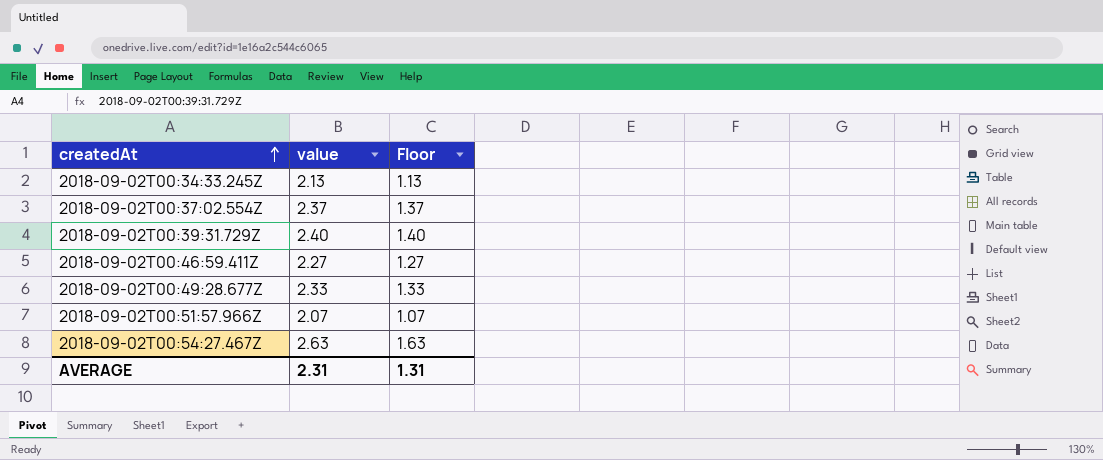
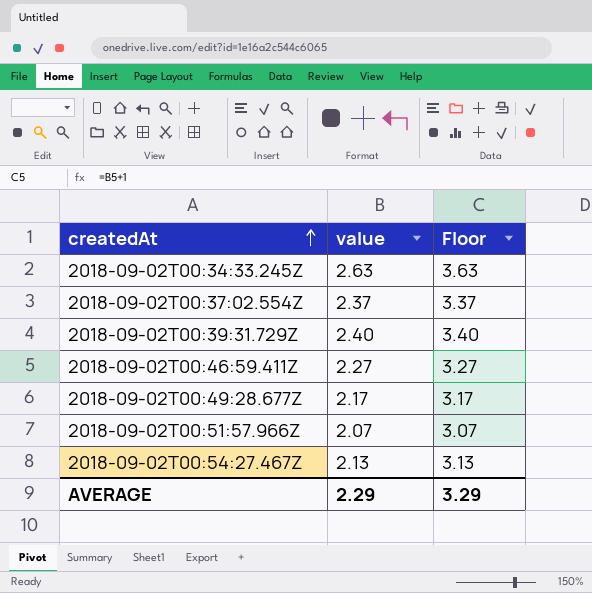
column Floor | formula: [value] - 1 -> [value] + 1
2018-09-02T00:34:33.245Z | value: 2.13 -> 2.63
2018-09-02T00:49:28.677Z | value: 2.33 -> 2.17
2018-09-02T00:54:27.467Z | value: 2.63 -> 2.13
AVERAGE | value: 2.31 -> 2.29
AVERAGE | Floor: 1.31 -> 3.29

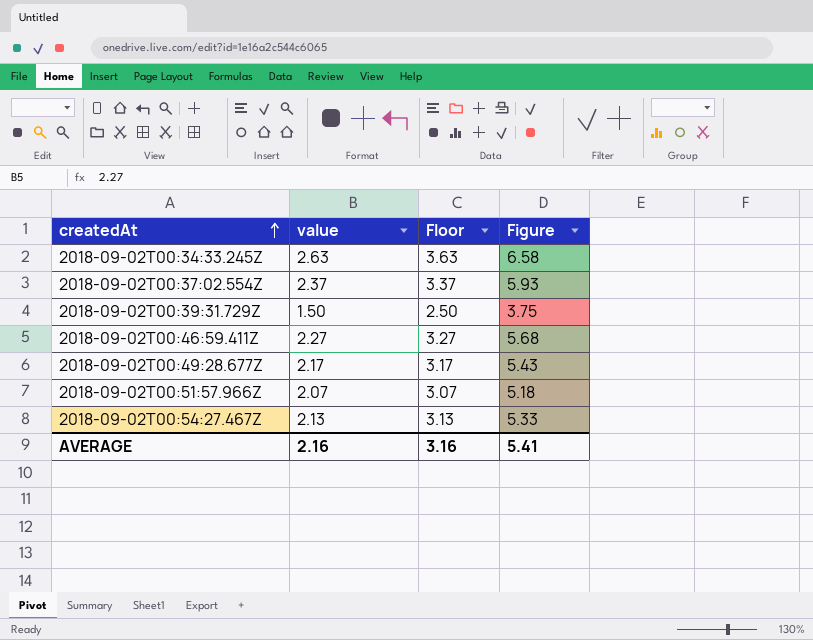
column Figure | formula: none -> [value] * 2.5
2018-09-02T00:39:31.729Z | value: 2.40 -> 1.50
2018-09-02T00:39:31.729Z | Floor: 3.40 -> 2.50
AVERAGE | value: 2.29 -> 2.16
AVERAGE | Floor: 3.29 -> 3.16

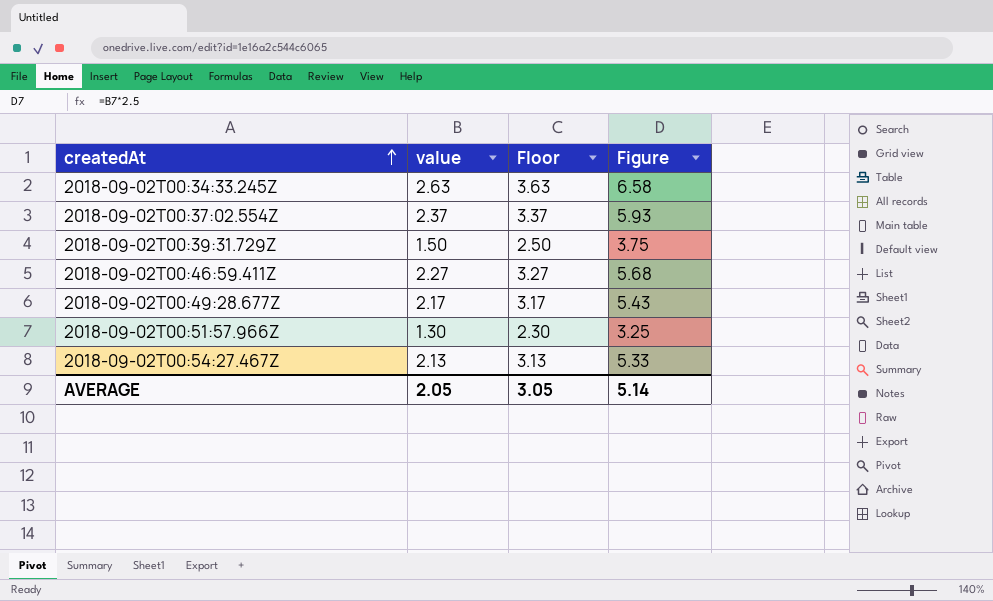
2018-09-02T00:51:57.966Z | value: 2.07 -> 1.30
2018-09-02T00:51:57.966Z | Floor: 3.07 -> 2.30
2018-09-02T00:51:57.966Z | Figure: 5.18 -> 3.25
AVERAGE | value: 2.16 -> 2.05
AVERAGE | Floor: 3.16 -> 3.05
AVERAGE | Figure: 5.41 -> 5.14

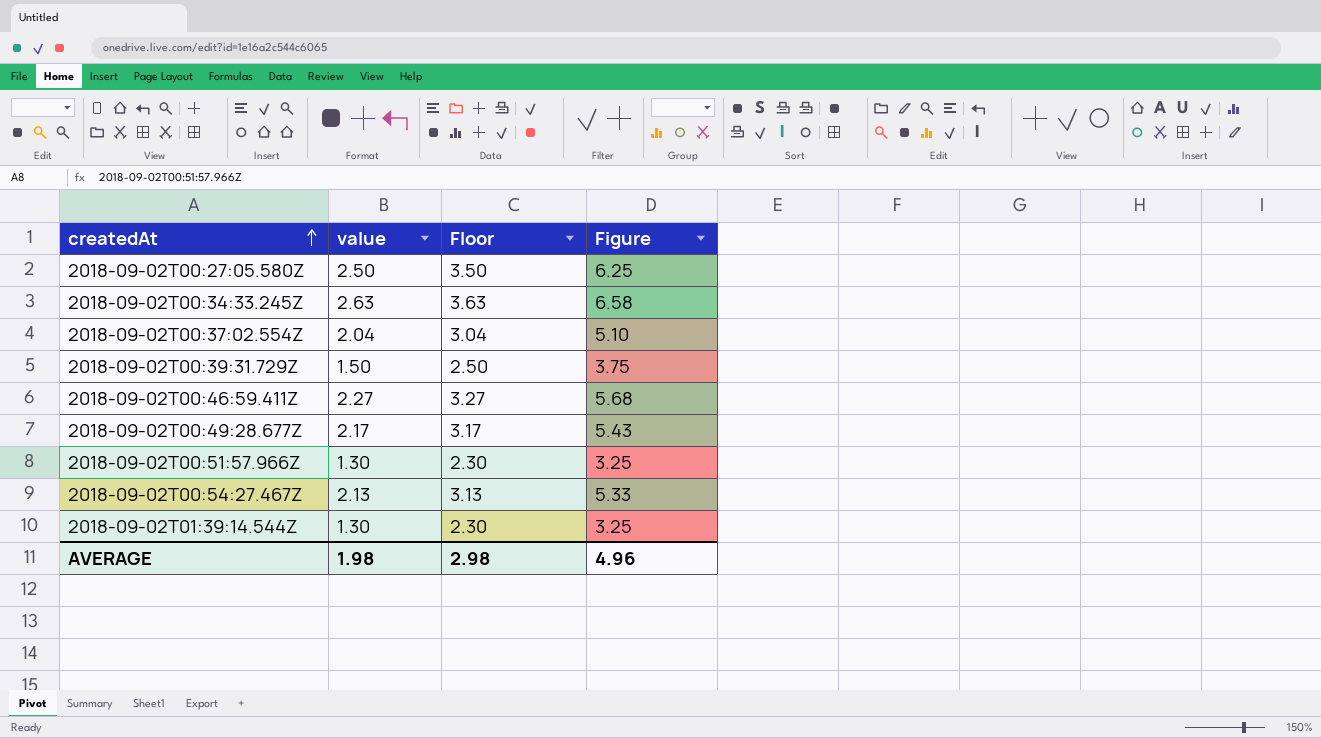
row 2018-09-02T00:27:05.580Z: none -> 2.50 | 3.50 | 6.25
2018-09-02T00:37:02.554Z | value: 2.37 -> 2.04
2018-09-02T00:37:02.554Z | Floor: 3.37 -> 3.04
2018-09-02T00:37:02.554Z | Figure: 5.93 -> 5.10
row 2018-09-02T01:39:14.544Z: none -> 1.30 | 2.30 | 3.25
AVERAGE | value: 2.05 -> 1.98
AVERAGE | Floor: 3.05 -> 2.98
AVERAGE | Figure: 5.14 -> 4.96

